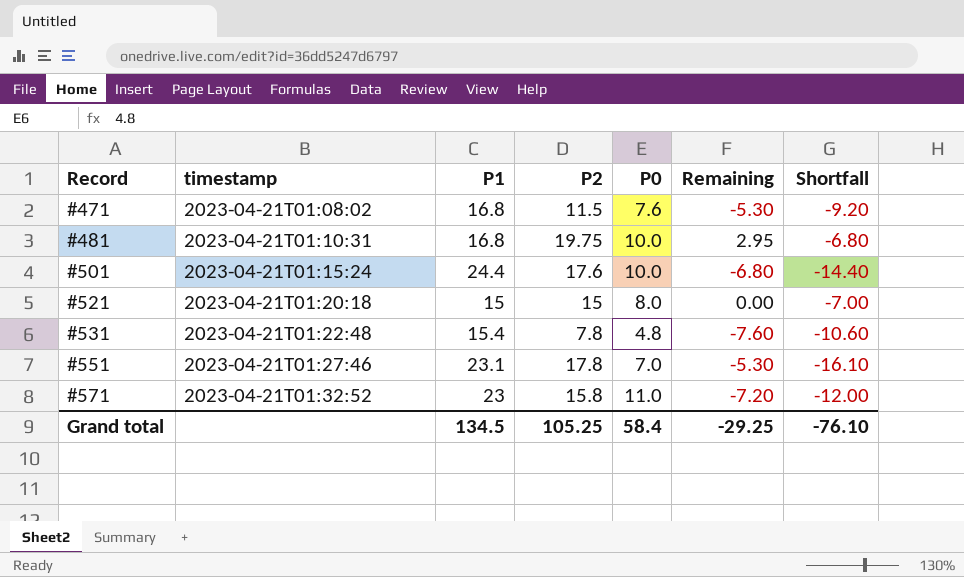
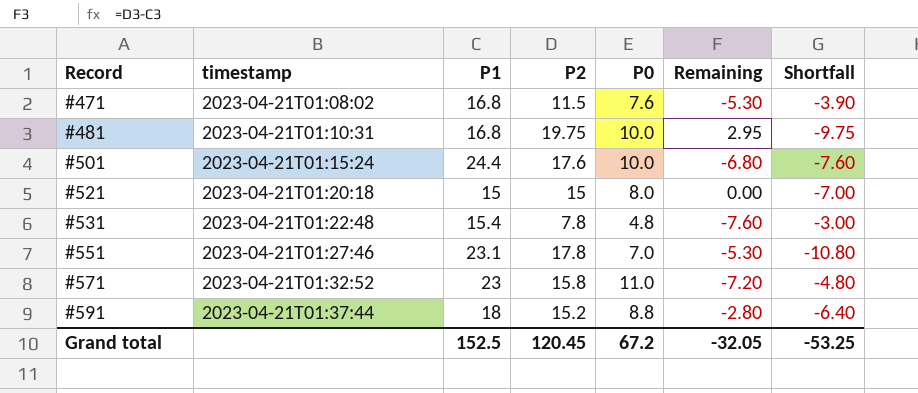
column Shortfall | formula: [P0] - [P1] -> [P0] - [P2]
row #591: none -> 2023-04-21T01:37:44 | 18 | 15.2 | 8.8 | -2.80 | -6.40
Grand total | P1: 134.5 -> 152.5
Grand total | P2: 105.25 -> 120.45
Grand total | P0: 58.4 -> 67.2
Grand total | Remaining: -29.25 -> -32.05
Grand total | Shortfall: -76.10 -> -53.25

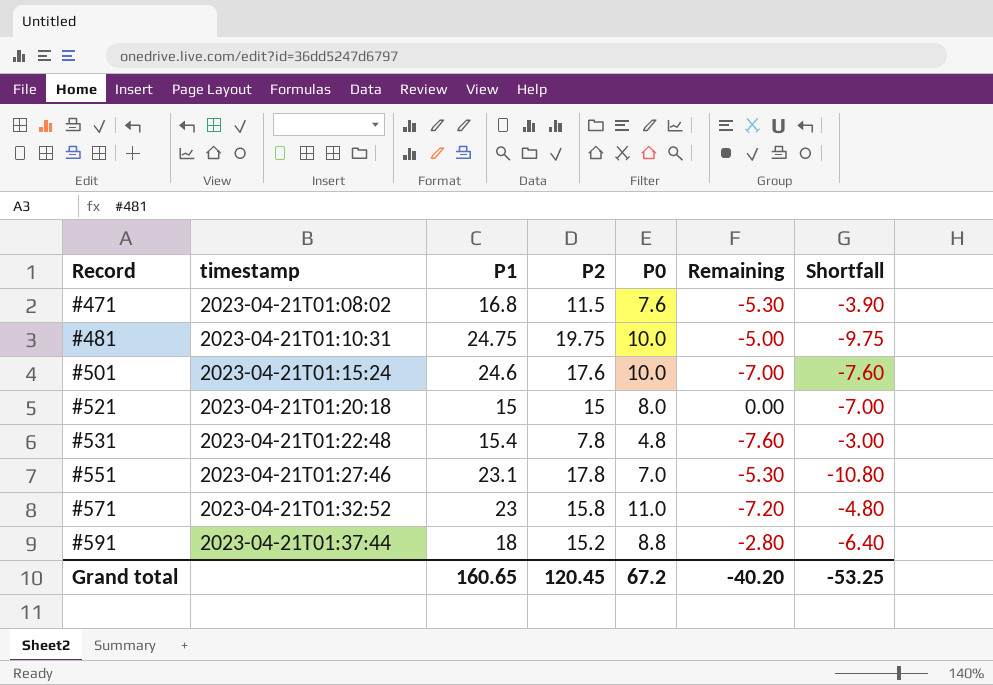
#481 | P1: 16.8 -> 24.75
#481 | Remaining: 2.95 -> -5.00
#501 | P1: 24.4 -> 24.6
#501 | Remaining: -6.80 -> -7.00
Grand total | P1: 152.5 -> 160.65
Grand total | Remaining: -32.05 -> -40.20

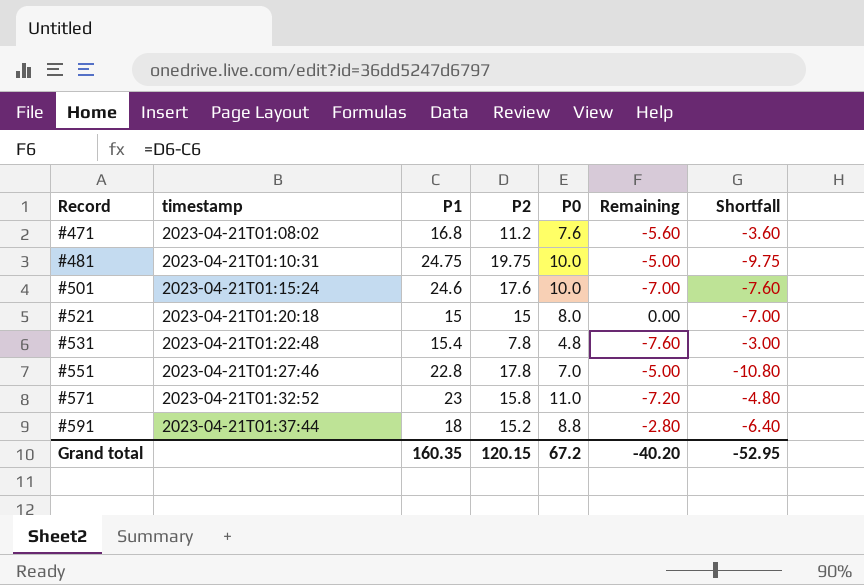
#471 | P2: 11.5 -> 11.2
#471 | Remaining: -5.30 -> -5.60
#471 | Shortfall: -3.90 -> -3.60
#551 | P1: 23.1 -> 22.8
#551 | Remaining: -5.30 -> -5.00
Grand total | P1: 160.65 -> 160.35
Grand total | P2: 120.45 -> 120.15
Grand total | Shortfall: -53.25 -> -52.95

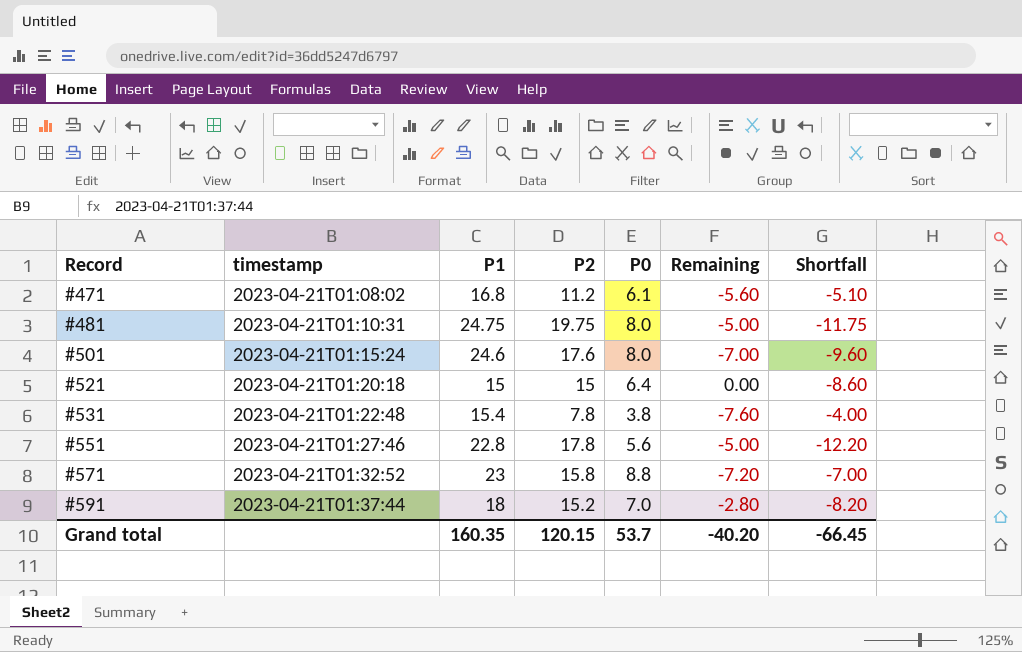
#471 | P0: 7.6 -> 6.1
#471 | Shortfall: -3.60 -> -5.10
#481 | P0: 10.0 -> 8.0
#481 | Shortfall: -9.75 -> -11.75
#501 | P0: 10.0 -> 8.0
#501 | Shortfall: -7.60 -> -9.60
#521 | P0: 8.0 -> 6.4
#521 | Shortfall: -7.00 -> -8.60
#531 | P0: 4.8 -> 3.8
#531 | Shortfall: -3.00 -> -4.00
#551 | P0: 7.0 -> 5.6
#551 | Shortfall: -10.80 -> -12.20
#571 | P0: 11.0 -> 8.8
#571 | Shortfall: -4.80 -> -7.00
#591 | P0: 8.8 -> 7.0
#591 | Shortfall: -6.40 -> -8.20
Grand total | P0: 67.2 -> 53.7
Grand total | Shortfall: -52.95 -> -66.45

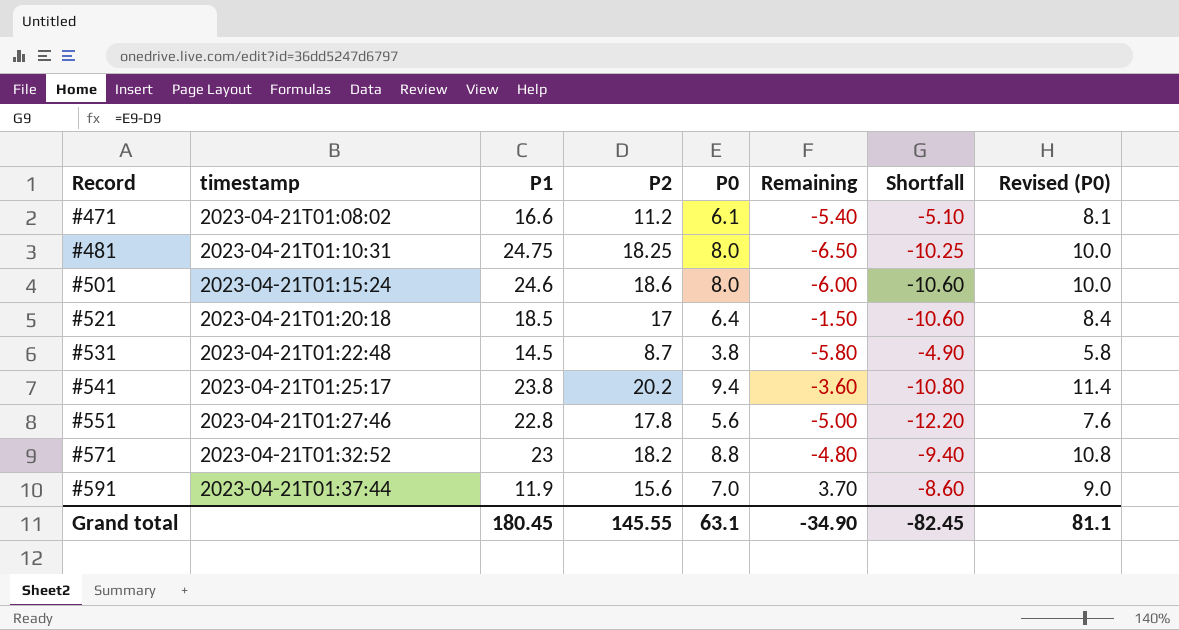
column Revised (P0) | formula: none -> [P0] + 2
#471 | P1: 16.8 -> 16.6
#471 | Remaining: -5.60 -> -5.40
#481 | P2: 19.75 -> 18.25
#481 | Remaining: -5.00 -> -6.50
#481 | Shortfall: -11.75 -> -10.25
#501 | P2: 17.6 -> 18.6
#501 | Remaining: -7.00 -> -6.00
#501 | Shortfall: -9.60 -> -10.60
#521 | P1: 15 -> 18.5
#521 | P2: 15 -> 17
#521 | Remaining: 0.00 -> -1.50
#521 | Shortfall: -8.60 -> -10.60
#531 | P1: 15.4 -> 14.5
#531 | P2: 7.8 -> 8.7
#531 | Remaining: -7.60 -> -5.80
#531 | Shortfall: -4.00 -> -4.90
row #541: none -> 2023-04-21T01:25:17 | 23.8 | 20.2 | 9.4 | -3.60 | -10.80 | 11.4
#571 | P2: 15.8 -> 18.2
#571 | Remaining: -7.20 -> -4.80
#571 | Shortfall: -7.00 -> -9.40
#591 | P1: 18 -> 11.9
#591 | P2: 15.2 -> 15.6
#591 | Remaining: -2.80 -> 3.70
#591 | Shortfall: -8.20 -> -8.60
Grand total | P1: 160.35 -> 180.45
Grand total | P2: 120.15 -> 145.55
Grand total | P0: 53.7 -> 63.1
Grand total | Remaining: -40.20 -> -34.90
Grand total | Shortfall: -66.45 -> -82.45

